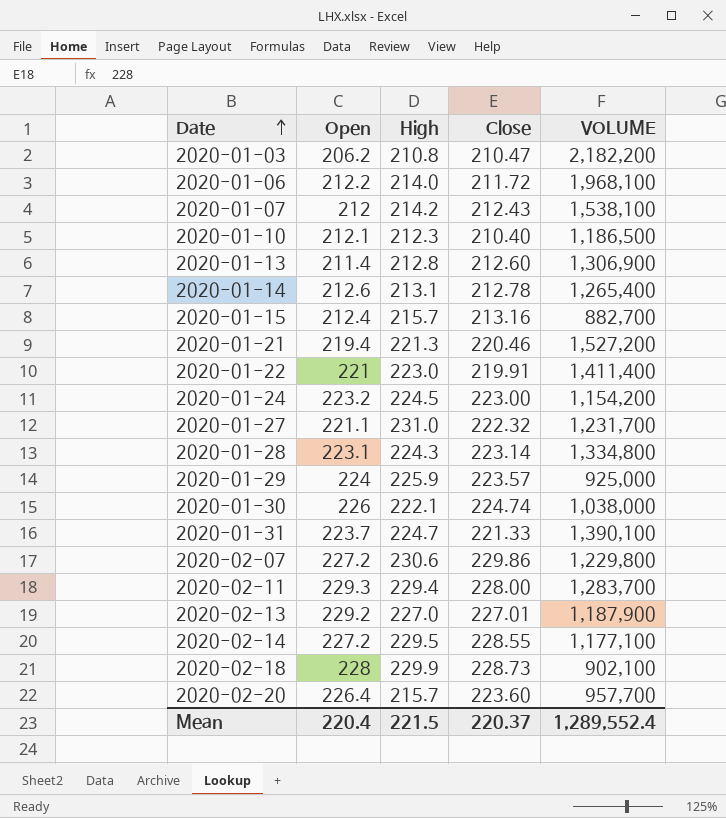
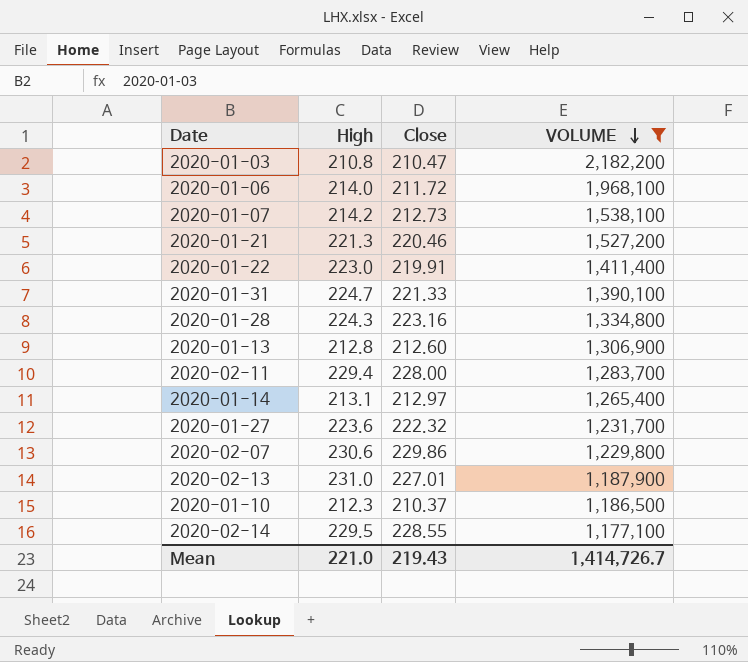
filter: none -> VOLUME >= 1,177,100
row order: Date ascending -> VOLUME descending
column Open | position: 2 -> none
2020-01-07 | Close: 212.43 -> 212.73
2020-01-28 | Close: 223.14 -> 223.16
2020-01-14 | Close: 212.78 -> 212.97
2020-01-27 | High: 231.0 -> 223.6
2020-02-13 | High: 227.0 -> 231.0
2020-01-10 | Close: 210.40 -> 210.37
Mean | High: 221.5 -> 221.0
Mean | Close: 220.37 -> 219.43
Mean | VOLUME: 1,289,552.4 -> 1,414,726.7

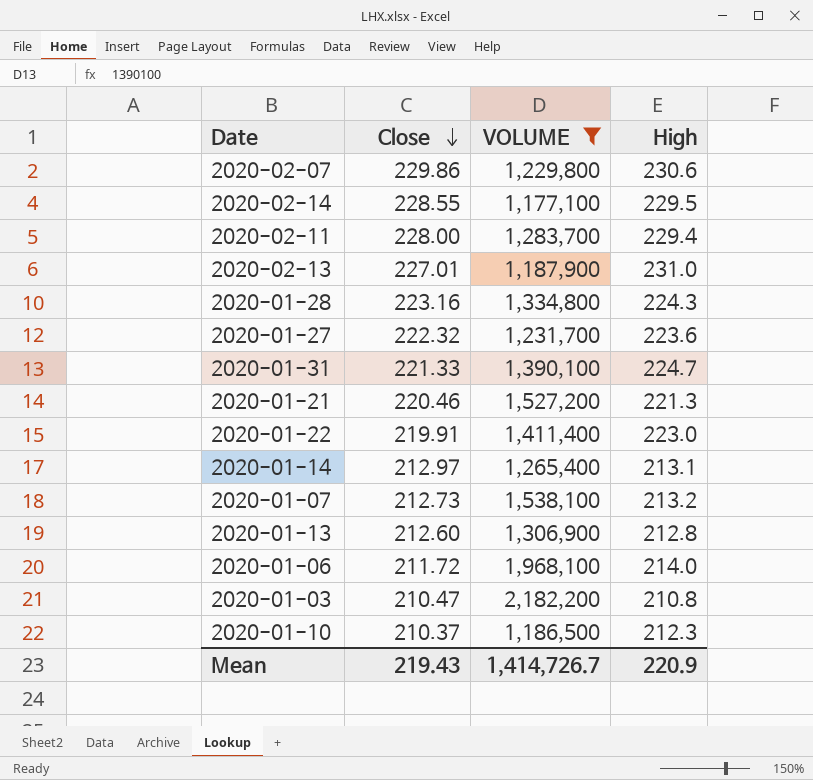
row order: VOLUME descending -> Close descending
column High | position: 2 -> 4
2020-01-07 | High: 214.2 -> 213.2
Mean | High: 221.0 -> 220.9

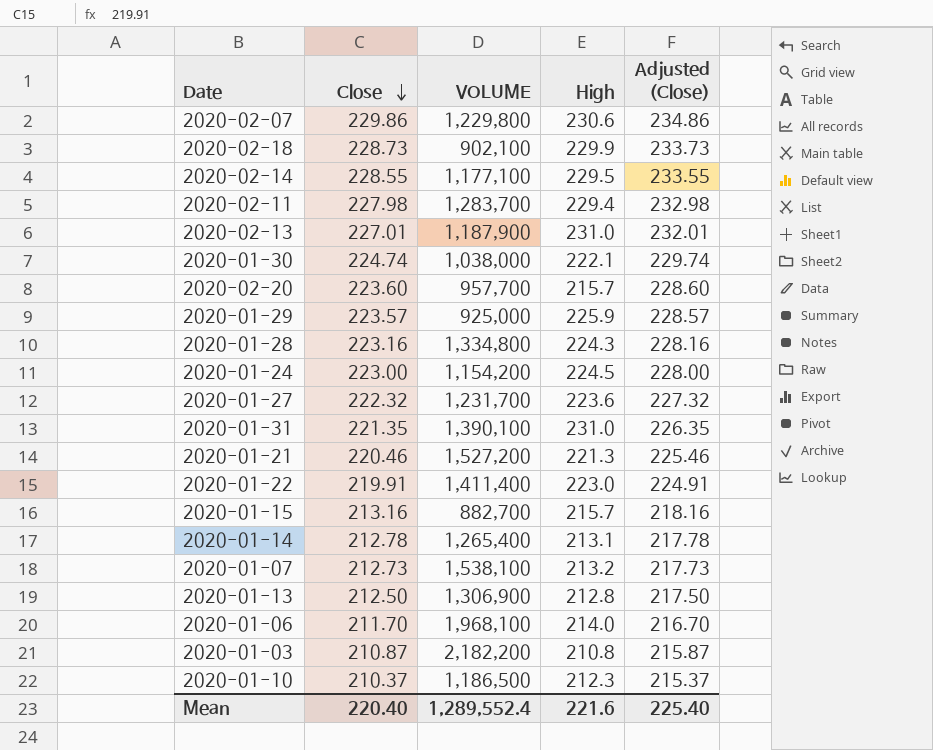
filter: VOLUME >= 1,177,100 -> none
column Adjusted (Close) | formula: none -> [Close] + 5
2020-02-11 | Close: 228.00 -> 227.98
2020-01-31 | Close: 221.33 -> 221.35
2020-01-31 | High: 224.7 -> 231.0
2020-01-14 | Close: 212.97 -> 212.78
2020-01-13 | Close: 212.60 -> 212.50
2020-01-06 | Close: 211.72 -> 211.70
2020-01-03 | Close: 210.47 -> 210.87
Mean | Close: 219.43 -> 220.40
Mean | VOLUME: 1,414,726.7 -> 1,289,552.4
Mean | High: 220.9 -> 221.6

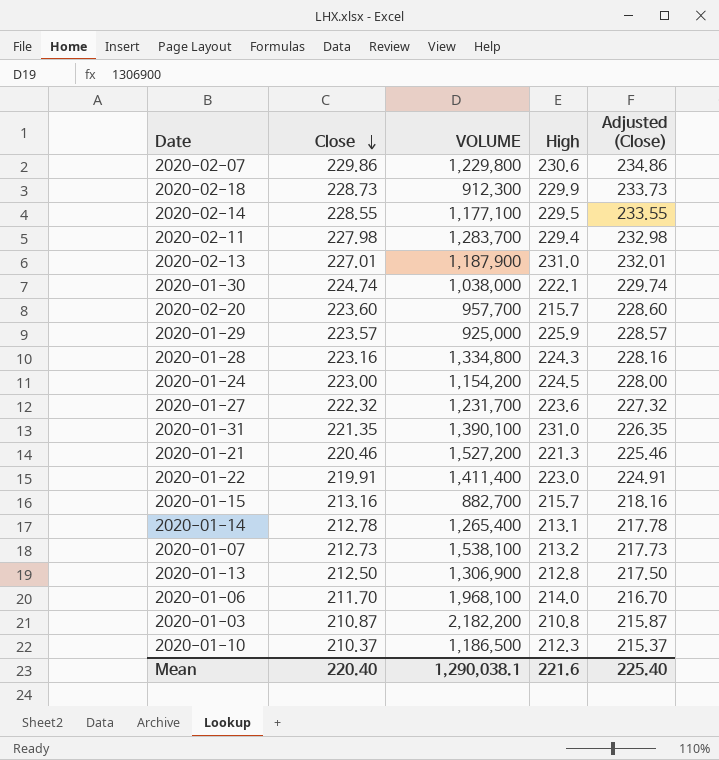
2020-02-18 | VOLUME: 902,100 -> 912,300
Mean | VOLUME: 1,289,552.4 -> 1,290,038.1

